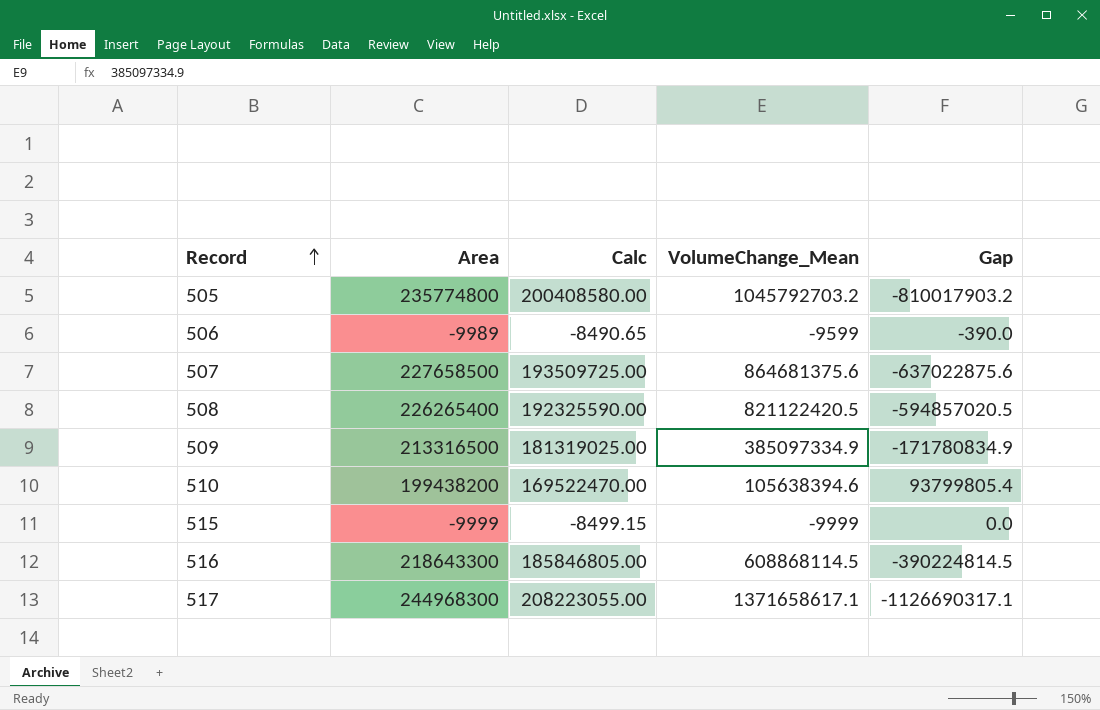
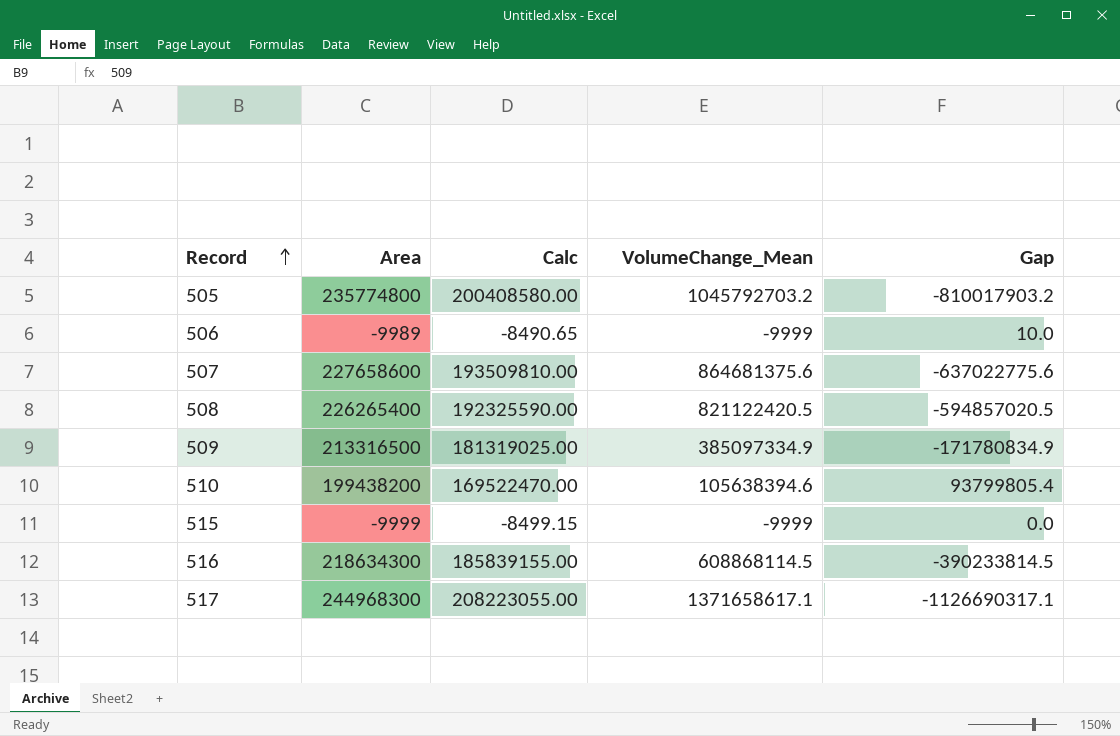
506 | VolumeChange_Mean: -9599 -> -9999
506 | Gap: -390.0 -> 10.0
507 | Area: 227658500 -> 227658600
507 | Calc: 193509725.00 -> 193509810.00
507 | Gap: -637022875.6 -> -637022775.6
516 | Area: 218643300 -> 218634300
516 | Calc: 185846805.00 -> 185839155.00
516 | Gap: -390224814.5 -> -390233814.5

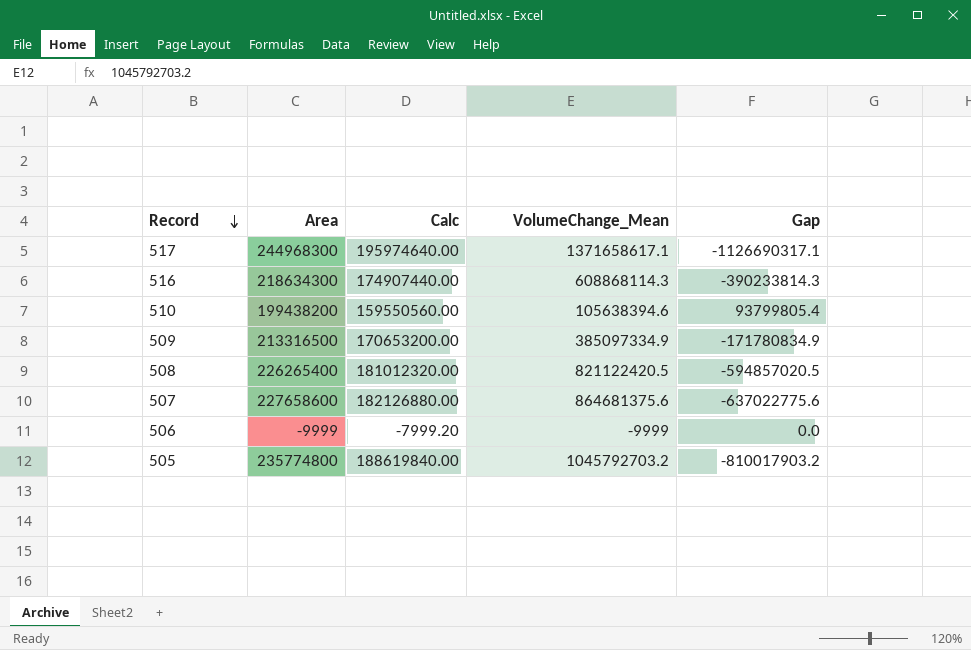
row order: Record ascending -> Record descending
column Calc | formula: [Area] * 0.85 -> [Area] * 0.8
row 515: -9999 | -8499.15 | -9999 | 0.0 -> none
516 | VolumeChange_Mean: 608868114.5 -> 608868114.3
516 | Gap: -390233814.5 -> -390233814.3
506 | Area: -9989 -> -9999
506 | Gap: 10.0 -> 0.0

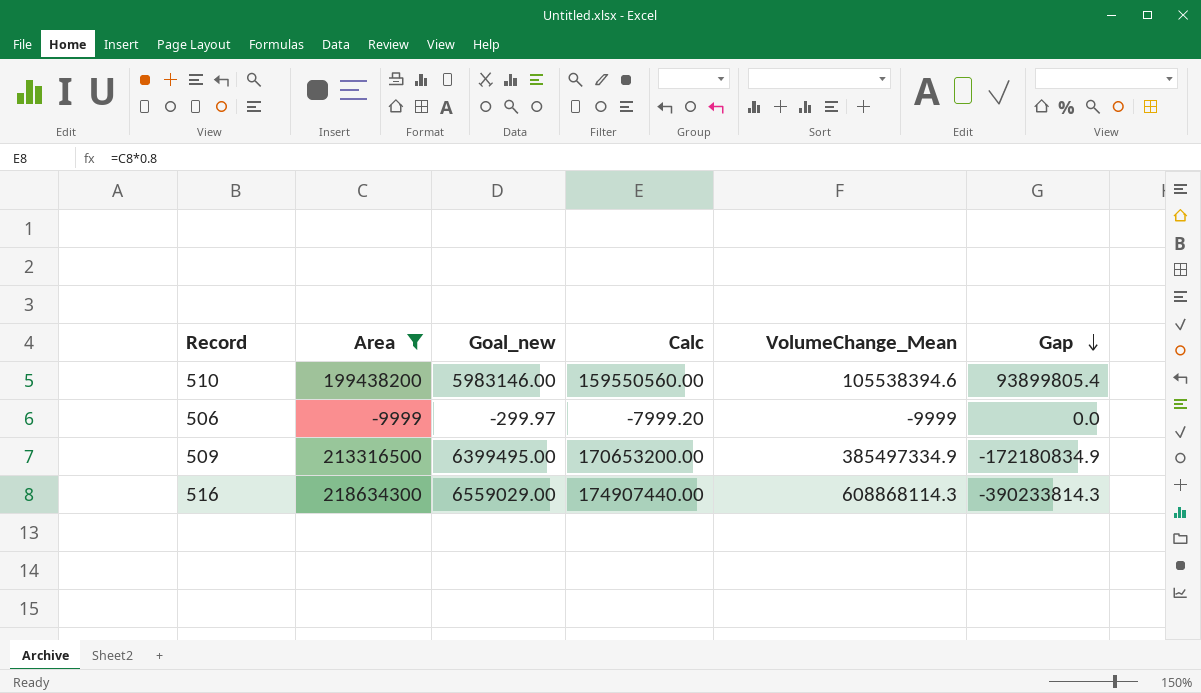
filter: none -> Area <= 218634300
row order: Record descending -> Gap descending
column Goal_new | formula: none -> [Area] * 0.03
510 | VolumeChange_Mean: 105638394.6 -> 105538394.6
510 | Gap: 93799805.4 -> 93899805.4
509 | VolumeChange_Mean: 385097334.9 -> 385497334.9
509 | Gap: -171780834.9 -> -172180834.9

